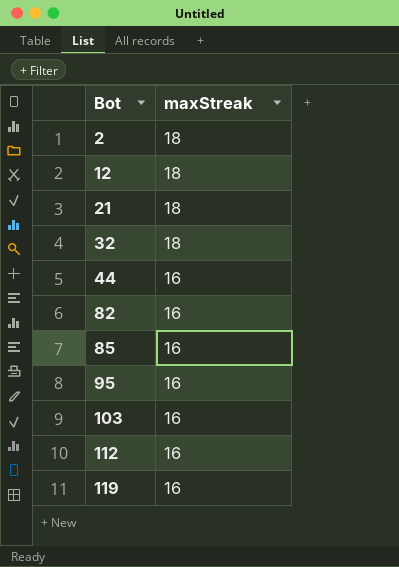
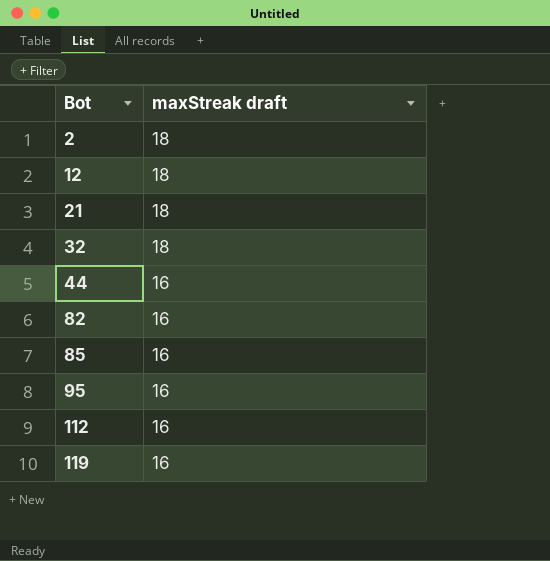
column name: maxStreak -> maxStreak draft
row 103: 16 -> none

